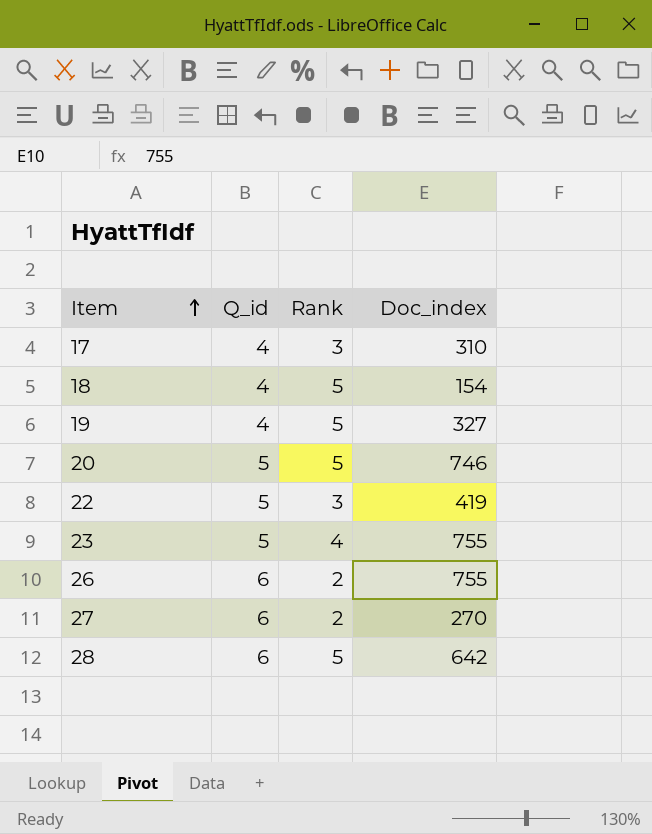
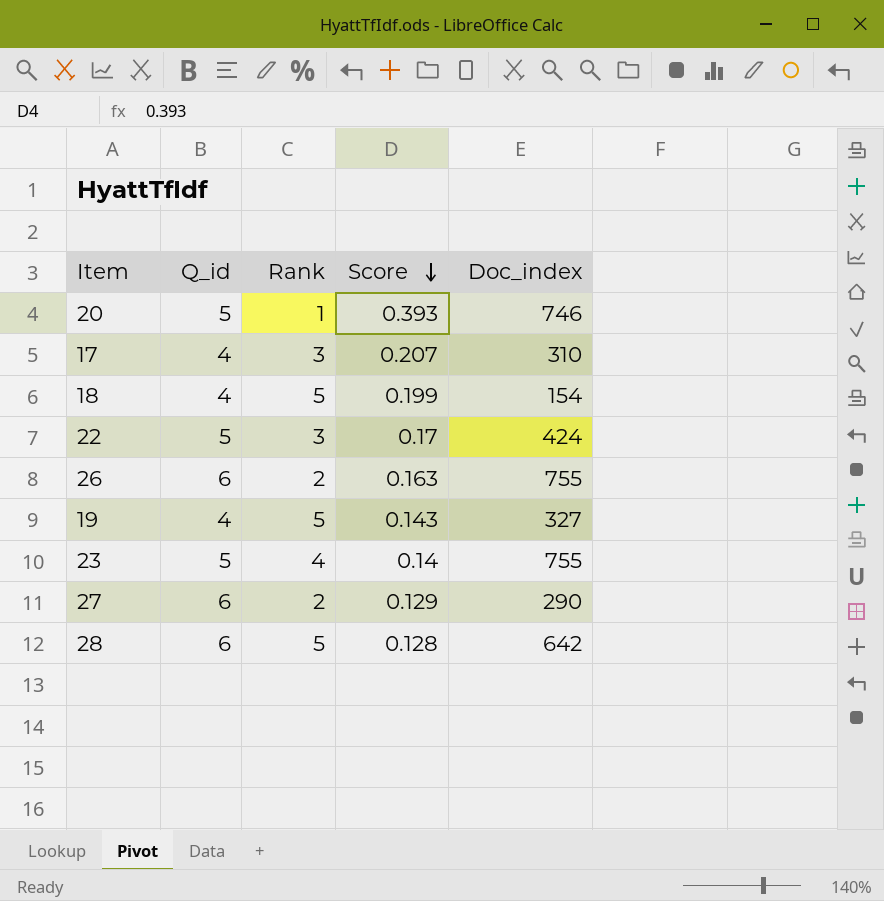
row order: Item ascending -> Score descending
column Score | position: none -> 4
20 | Rank: 5 -> 1
22 | Doc_index: 419 -> 424
27 | Doc_index: 270 -> 290

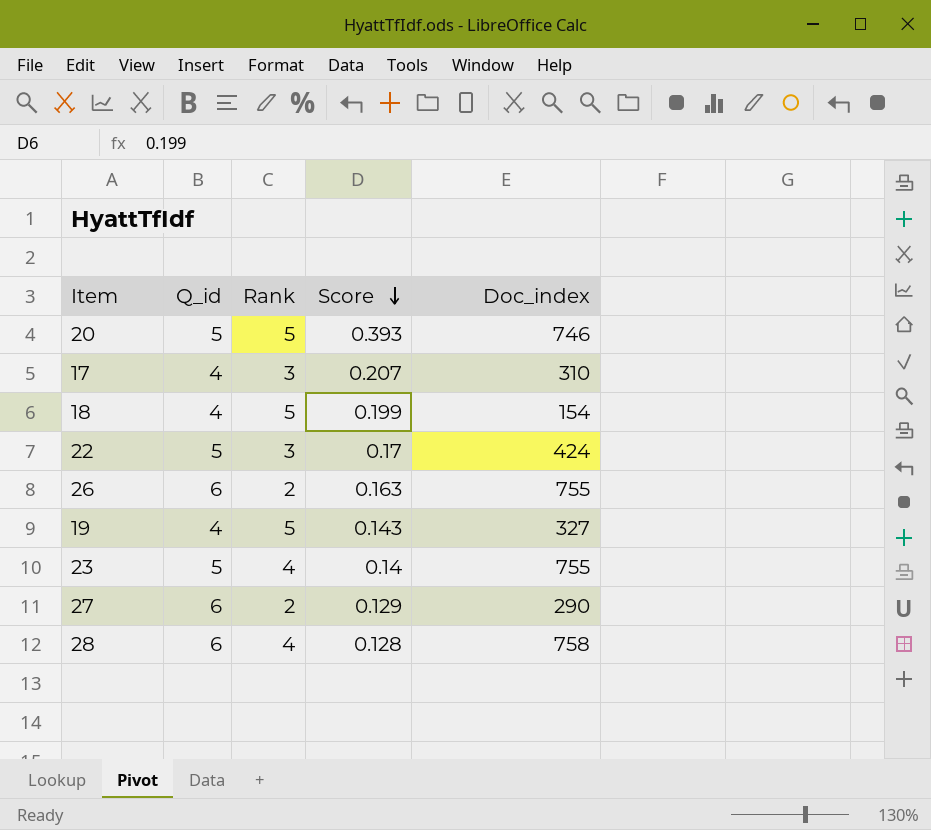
20 | Rank: 1 -> 5
28 | Rank: 5 -> 4
28 | Doc_index: 642 -> 758

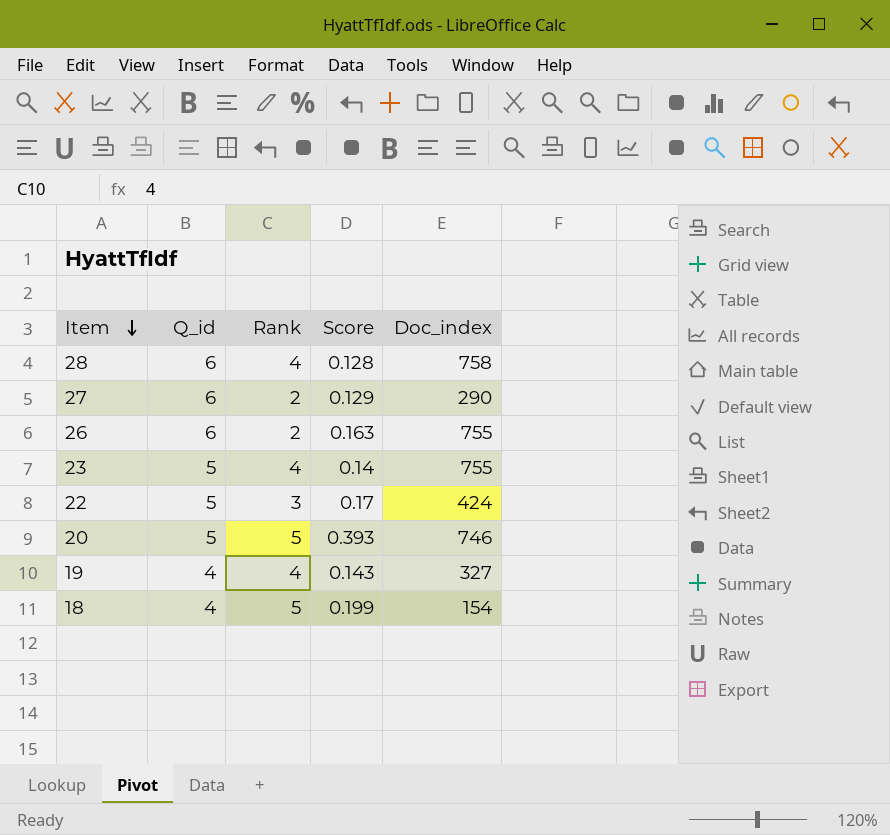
row order: Score descending -> Item descending
row 17: 4 | 3 | 0.207 | 310 -> none
19 | Rank: 5 -> 4

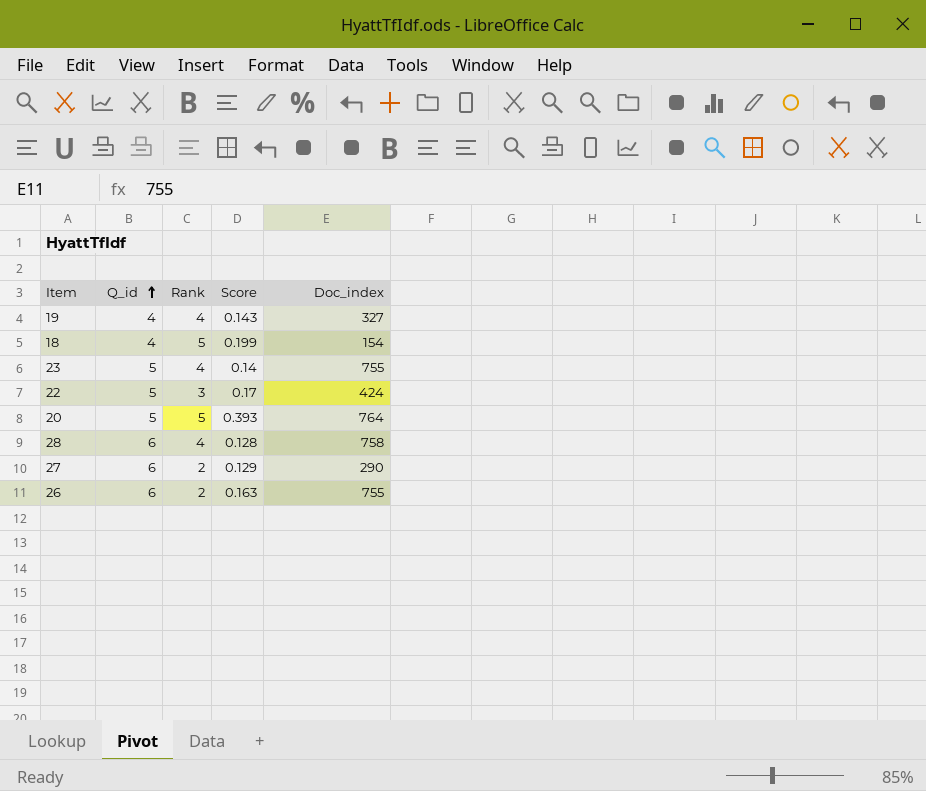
row order: Item descending -> Q_id ascending
20 | Doc_index: 746 -> 764

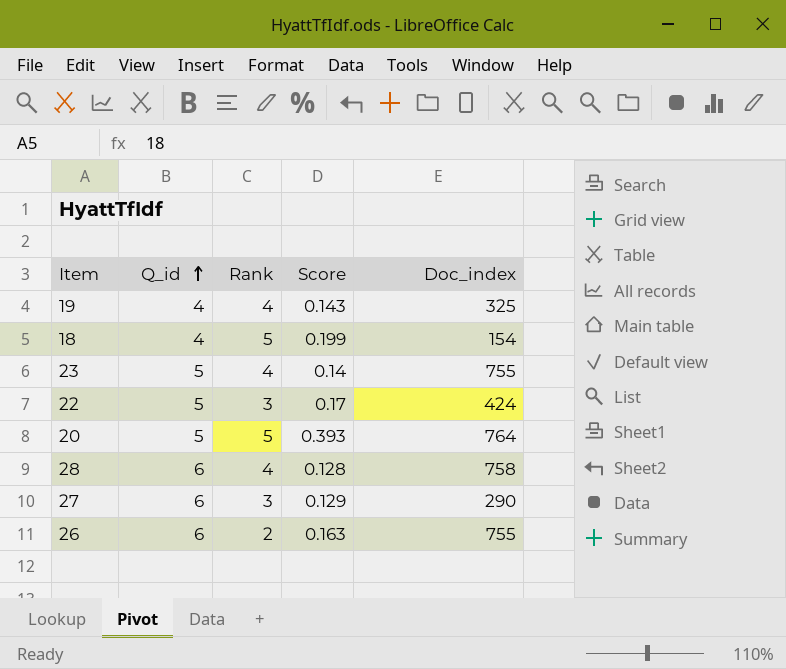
19 | Doc_index: 327 -> 325
27 | Rank: 2 -> 3

